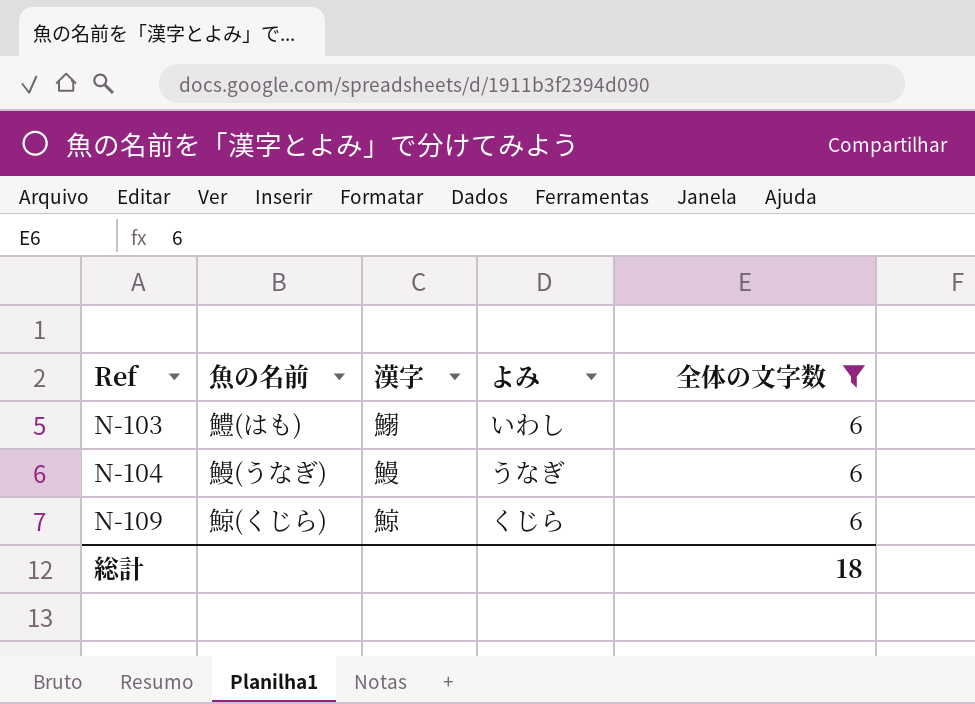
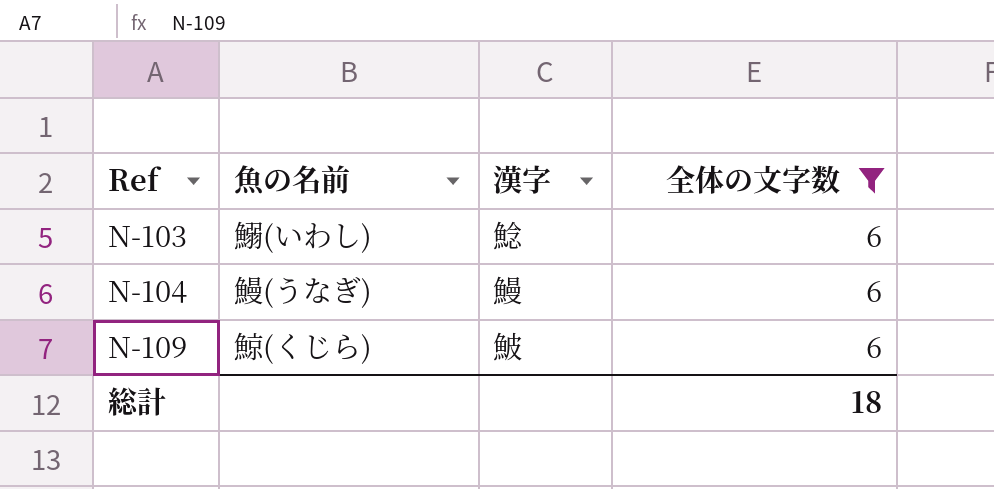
column よみ | position: 4 -> none
N-103 | 魚の名前: 鱧(はも) -> 鰯(いわし)
N-103 | 漢字: 鰯 -> 鯰
N-109 | 漢字: 鯨 -> 鮍

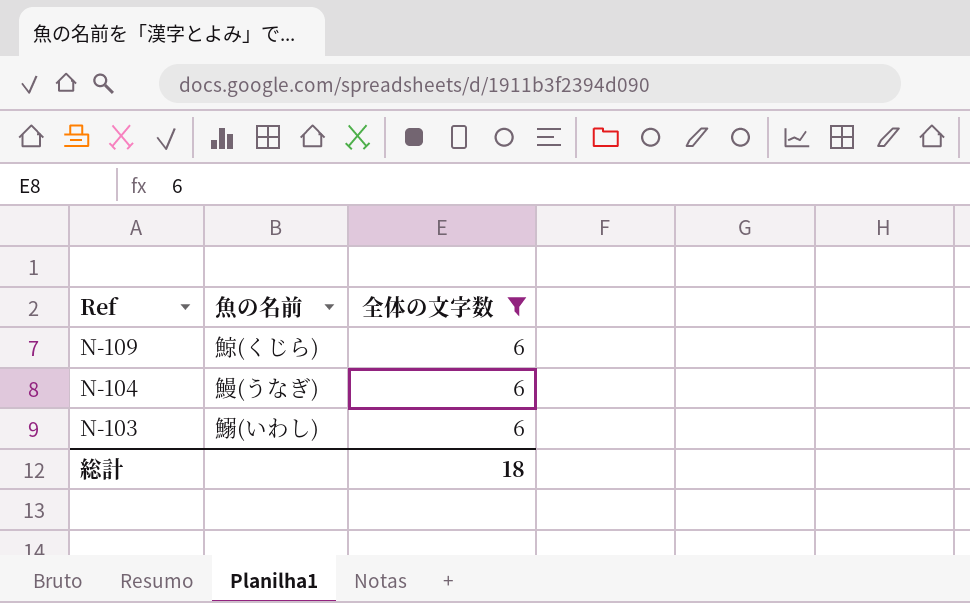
row order: Ref ascending -> Ref descending
column 漢字 | position: 3 -> none

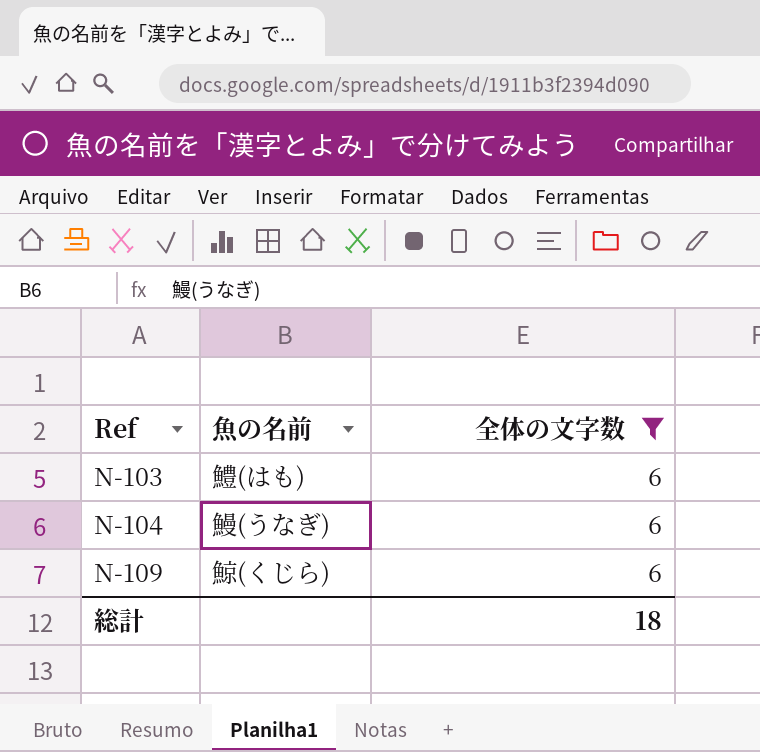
row order: Ref descending -> Ref ascending
N-103 | 魚の名前: 鰯(いわし) -> 鱧(はも)

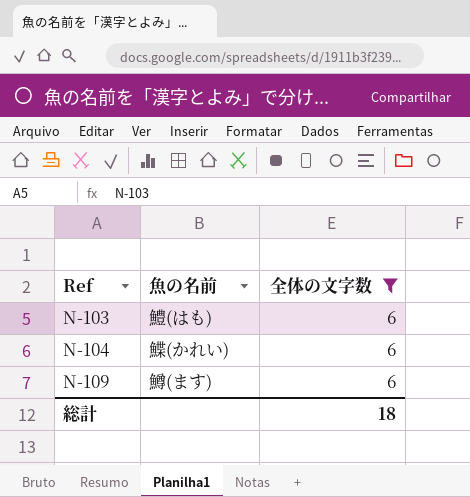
N-104 | 魚の名前: 鰻(うなぎ) -> 鰈(かれい)
N-109 | 魚の名前: 鯨(くじら) -> 鱒(ます)

